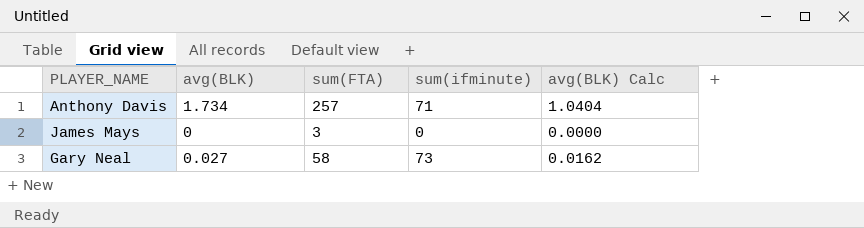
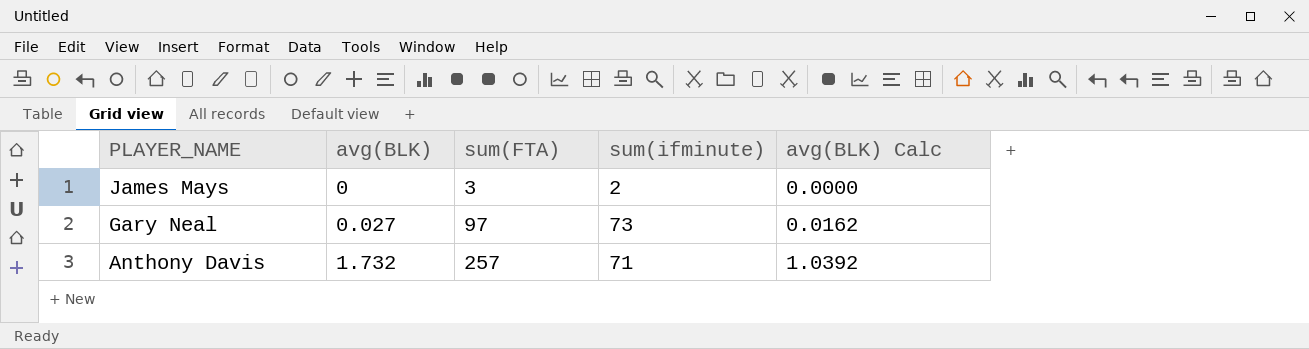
row order: none -> PLAYER_NAME descending
James Mays | sum(ifminute): 0 -> 2
Gary Neal | sum(FTA): 58 -> 97
Anthony Davis | avg(BLK): 1.734 -> 1.732
Anthony Davis | avg(BLK) Calc: 1.0404 -> 1.0392

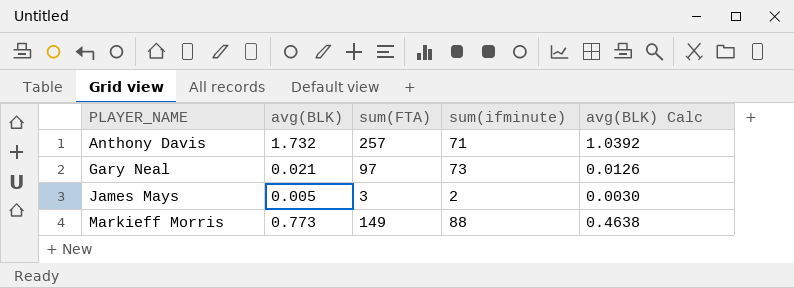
row order: PLAYER_NAME descending -> PLAYER_NAME ascending
Gary Neal | avg(BLK): 0.027 -> 0.021
Gary Neal | avg(BLK) Calc: 0.0162 -> 0.0126
James Mays | avg(BLK): 0 -> 0.005
James Mays | avg(BLK) Calc: 0.0000 -> 0.0030
row Markieff Morris: none -> 0.773 | 149 | 88 | 0.4638

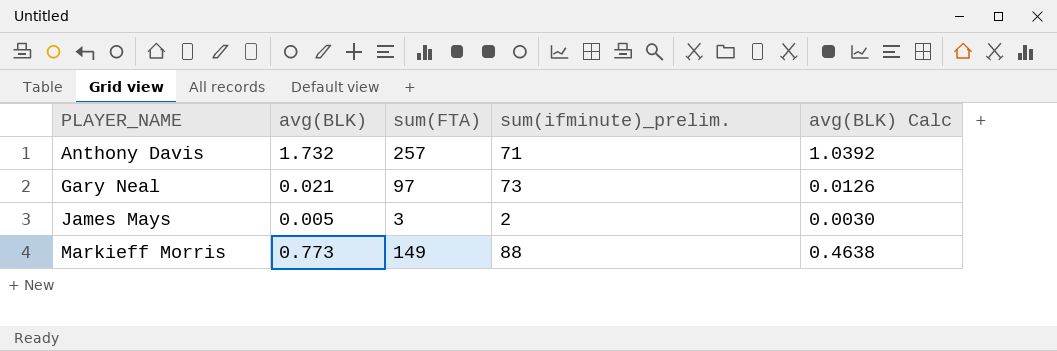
column name: sum(ifminute) -> sum(ifminute)_prelim.

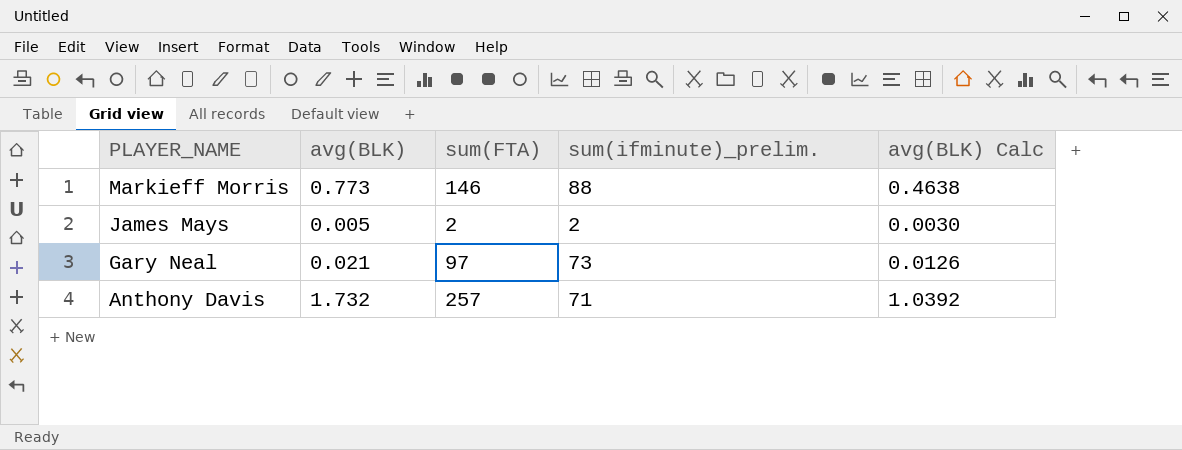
row order: PLAYER_NAME ascending -> PLAYER_NAME descending
Markieff Morris | sum(FTA): 149 -> 146
James Mays | sum(FTA): 3 -> 2

